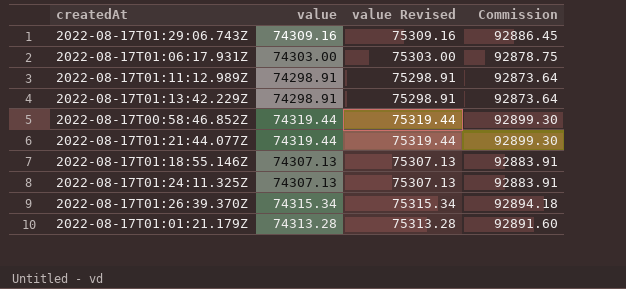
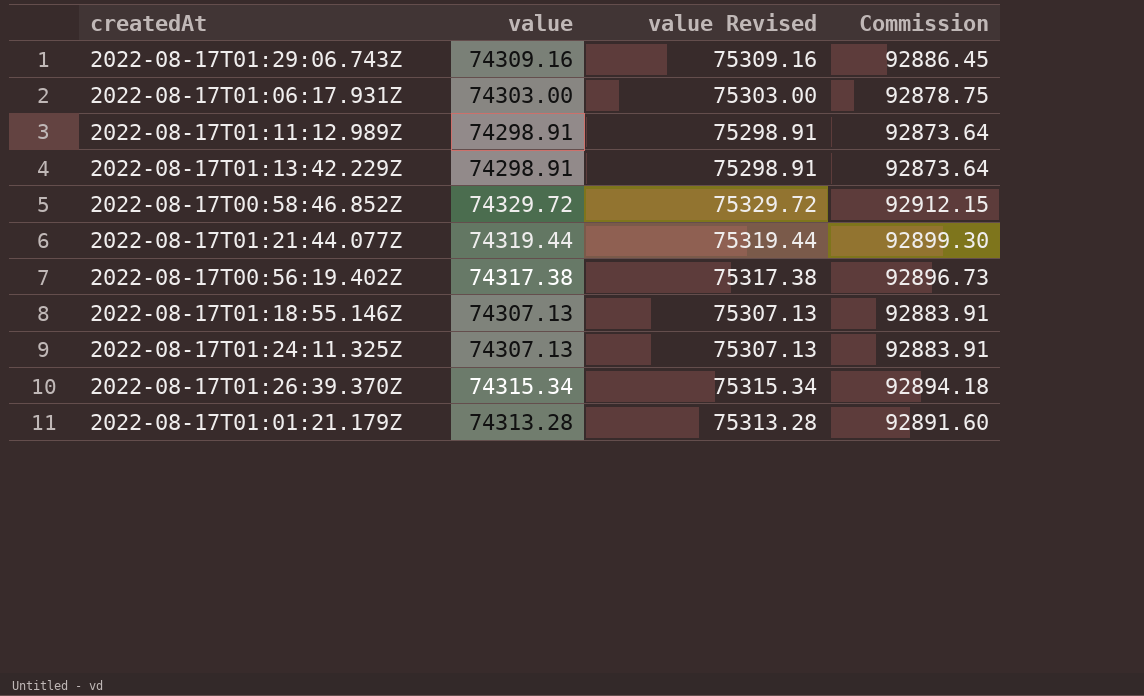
2022-08-17T00:58:46.852Z | value: 74319.44 -> 74329.72
2022-08-17T00:58:46.852Z | value Revised: 75319.44 -> 75329.72
2022-08-17T00:58:46.852Z | Commission: 92899.30 -> 92912.15
row 2022-08-17T00:56:19.402Z: none -> 74317.38 | 75317.38 | 92896.73

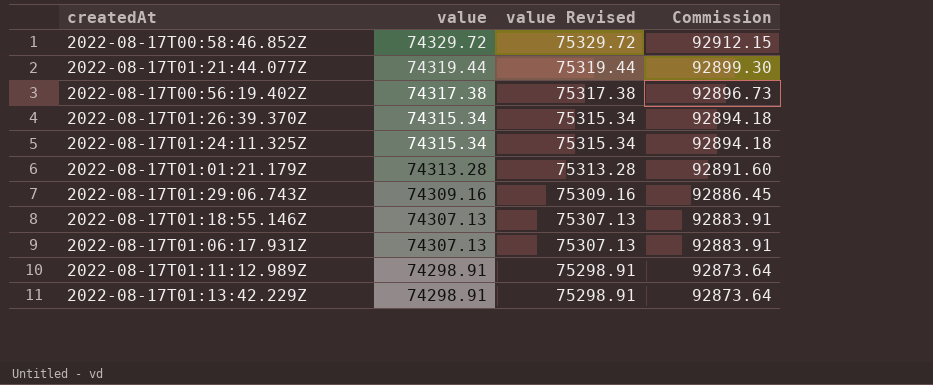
row order: none -> value descending
2022-08-17T01:24:11.325Z | value: 74307.13 -> 74315.34
2022-08-17T01:24:11.325Z | value Revised: 75307.13 -> 75315.34
2022-08-17T01:24:11.325Z | Commission: 92883.91 -> 92894.18
2022-08-17T01:06:17.931Z | value: 74303.00 -> 74307.13
2022-08-17T01:06:17.931Z | value Revised: 75303.00 -> 75307.13
2022-08-17T01:06:17.931Z | Commission: 92878.75 -> 92883.91

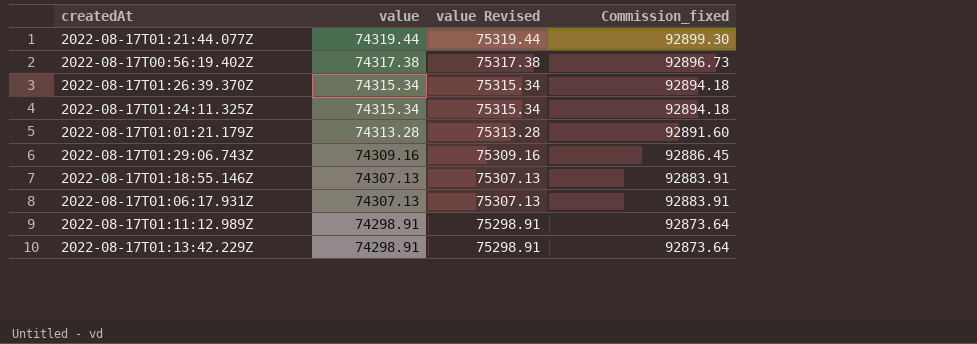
column name: Commission -> Commission_fixed
row 2022-08-17T00:58:46.852Z: 74329.72 | 75329.72 | 92912.15 -> none

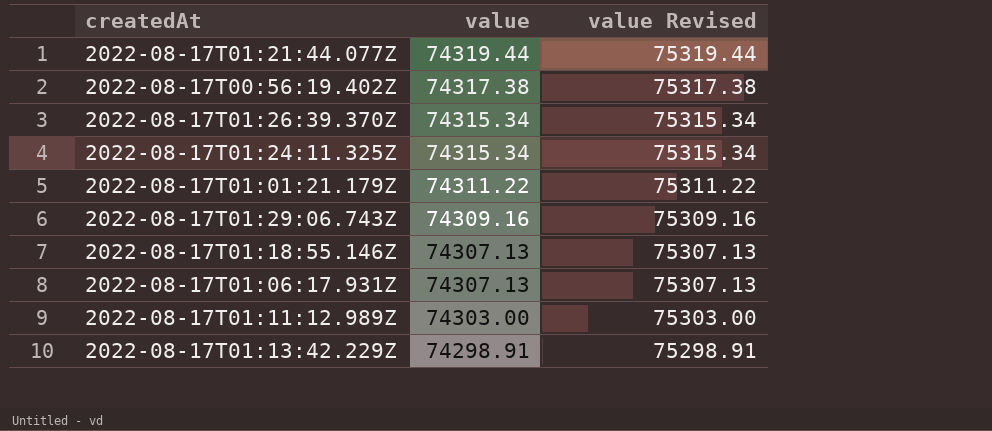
column Commission_fixed | formula: [value] * 1.25 -> none
2022-08-17T01:01:21.179Z | value: 74313.28 -> 74311.22
2022-08-17T01:01:21.179Z | value Revised: 75313.28 -> 75311.22
2022-08-17T01:11:12.989Z | value: 74298.91 -> 74303.00
2022-08-17T01:11:12.989Z | value Revised: 75298.91 -> 75303.00

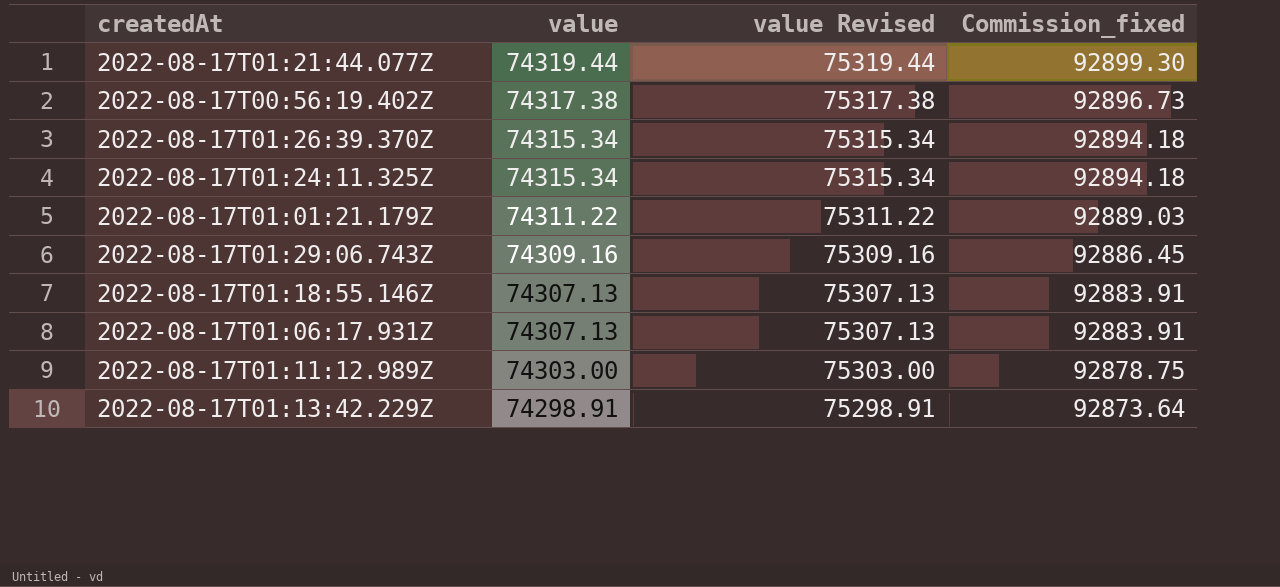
column Commission_fixed | formula: none -> [value] * 1.25

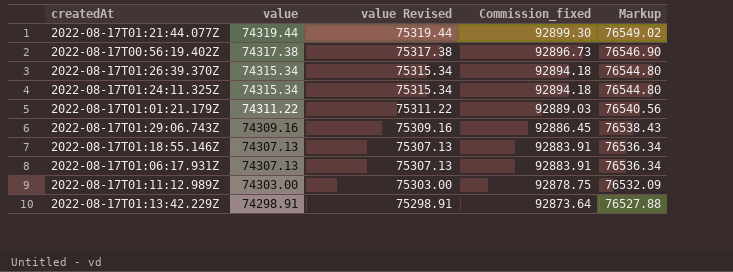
column Markup | formula: none -> [value] * 1.03

